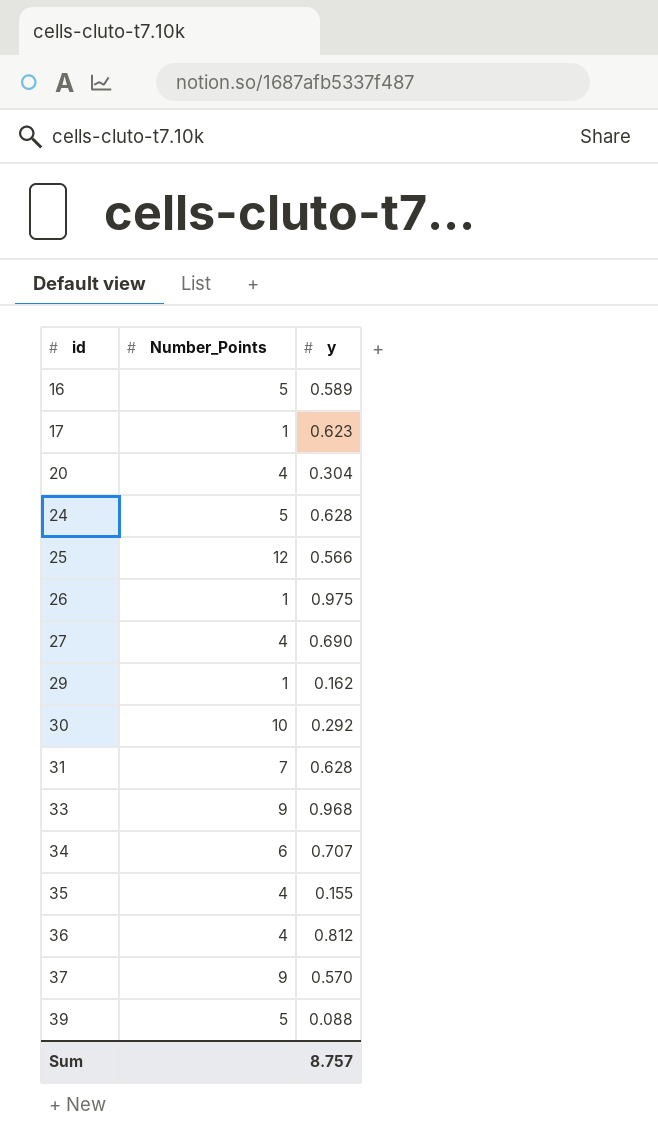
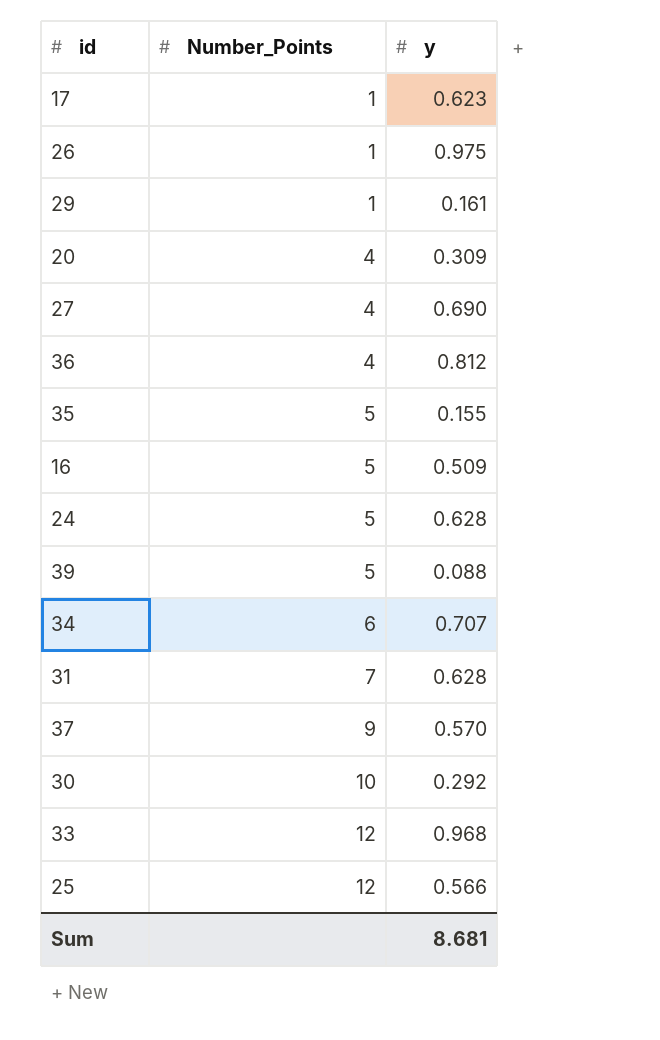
row order: id ascending -> Number_Points ascending
29 | y: 0.162 -> 0.161
20 | y: 0.304 -> 0.309
35 | Number_Points: 4 -> 5
16 | y: 0.589 -> 0.509
33 | Number_Points: 9 -> 12
Sum | y: 8.757 -> 8.681

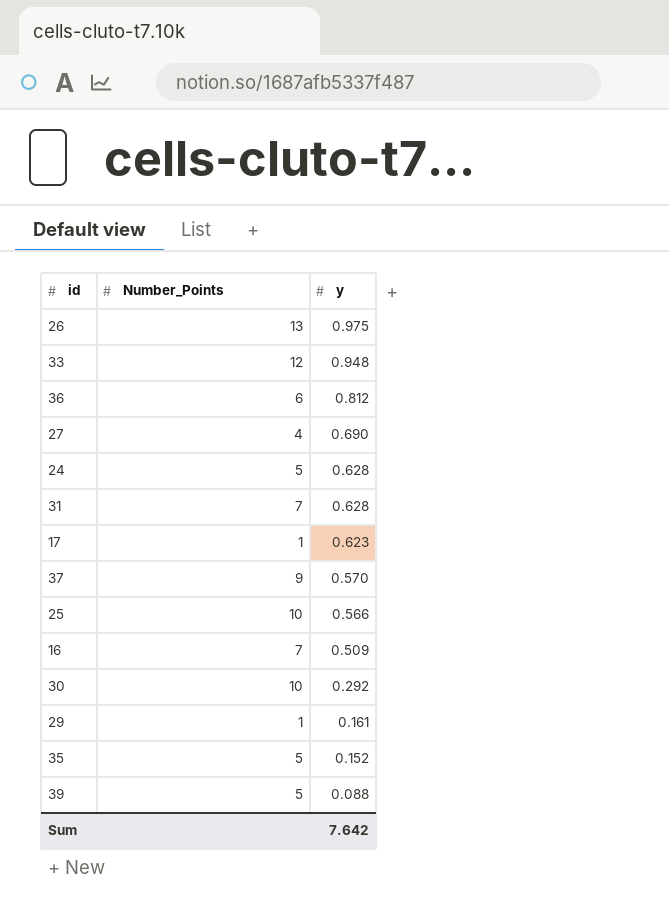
row order: Number_Points ascending -> y descending
row 20: 4 | 0.309 -> none
row 34: 6 | 0.707 -> none
26 | Number_Points: 1 -> 13
33 | y: 0.968 -> 0.948
36 | Number_Points: 4 -> 6
25 | Number_Points: 12 -> 10
16 | Number_Points: 5 -> 7
35 | y: 0.155 -> 0.152
Sum | y: 8.681 -> 7.642

